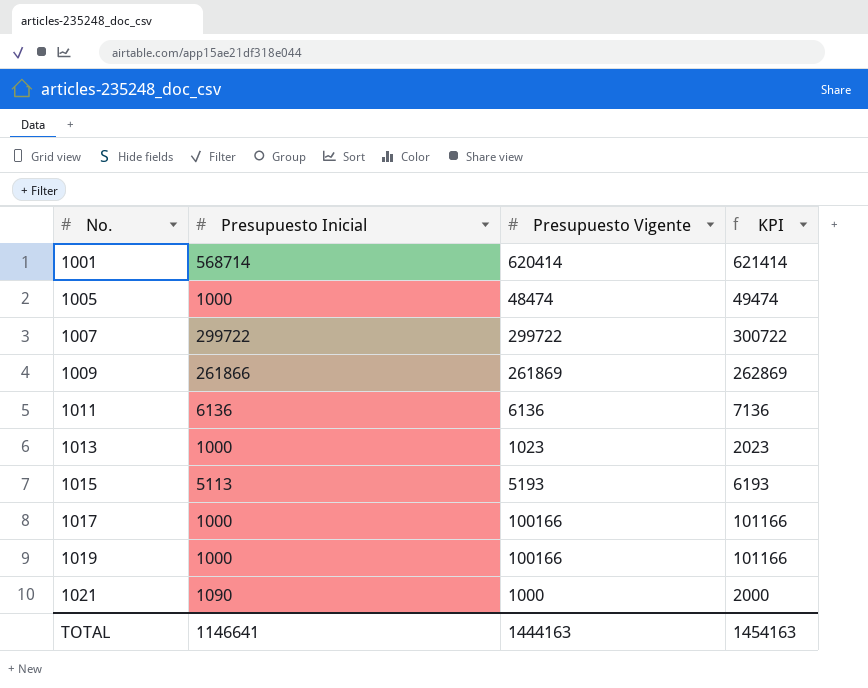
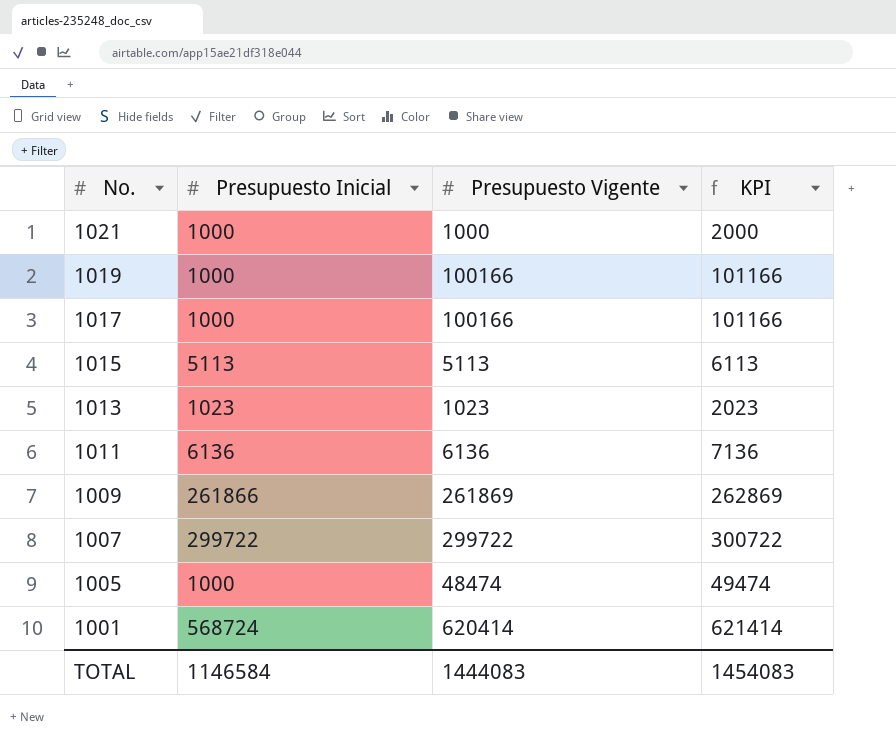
row order: No. ascending -> No. descending
1021 | Presupuesto Inicial: 1090 -> 1000
1015 | Presupuesto Vigente: 5193 -> 5113
1015 | KPI: 6193 -> 6113
1013 | Presupuesto Inicial: 1000 -> 1023
1001 | Presupuesto Inicial: 568714 -> 568724
TOTAL | Presupuesto Inicial: 1146641 -> 1146584
TOTAL | Presupuesto Vigente: 1444163 -> 1444083
TOTAL | KPI: 1454163 -> 1454083

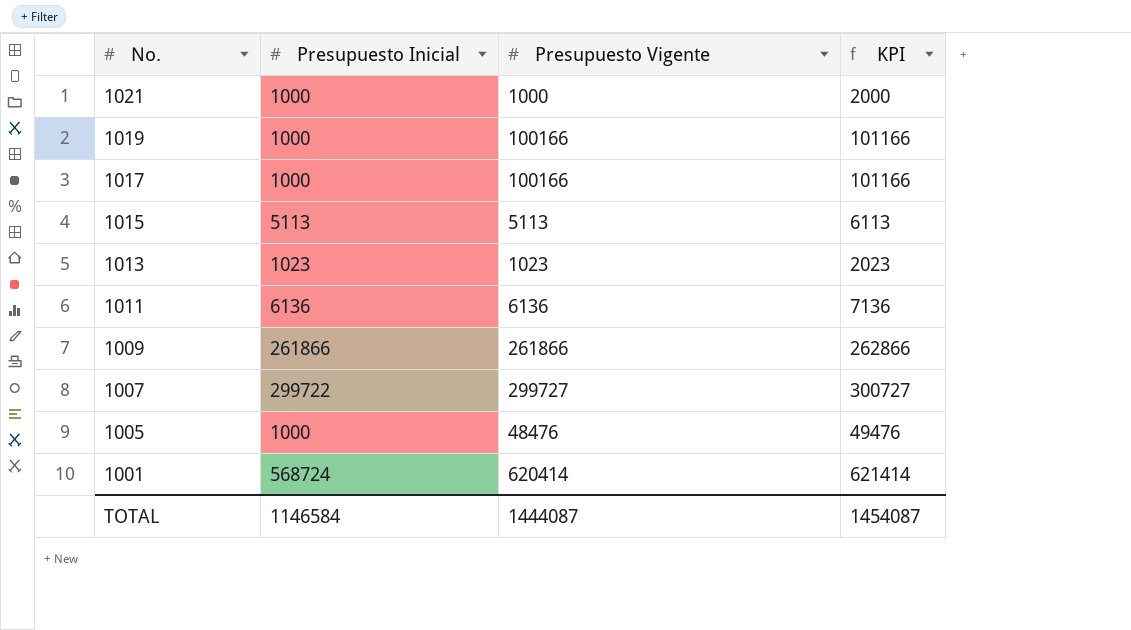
1009 | Presupuesto Vigente: 261869 -> 261866
1009 | KPI: 262869 -> 262866
1007 | Presupuesto Vigente: 299722 -> 299727
1007 | KPI: 300722 -> 300727
1005 | Presupuesto Vigente: 48474 -> 48476
1005 | KPI: 49474 -> 49476
TOTAL | Presupuesto Vigente: 1444083 -> 1444087
TOTAL | KPI: 1454083 -> 1454087

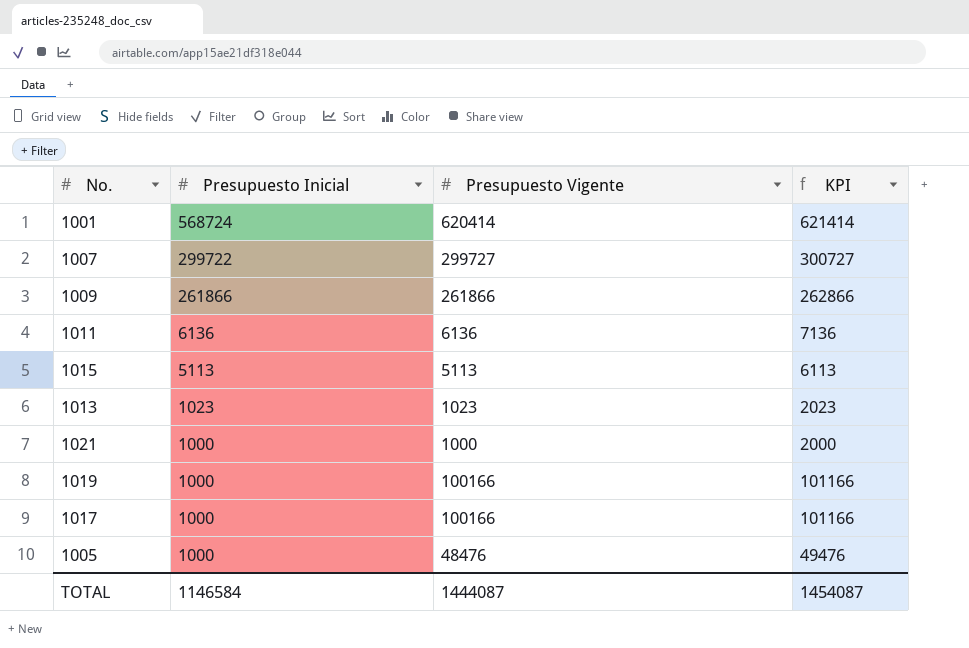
row order: No. descending -> Presupuesto Inicial descending

